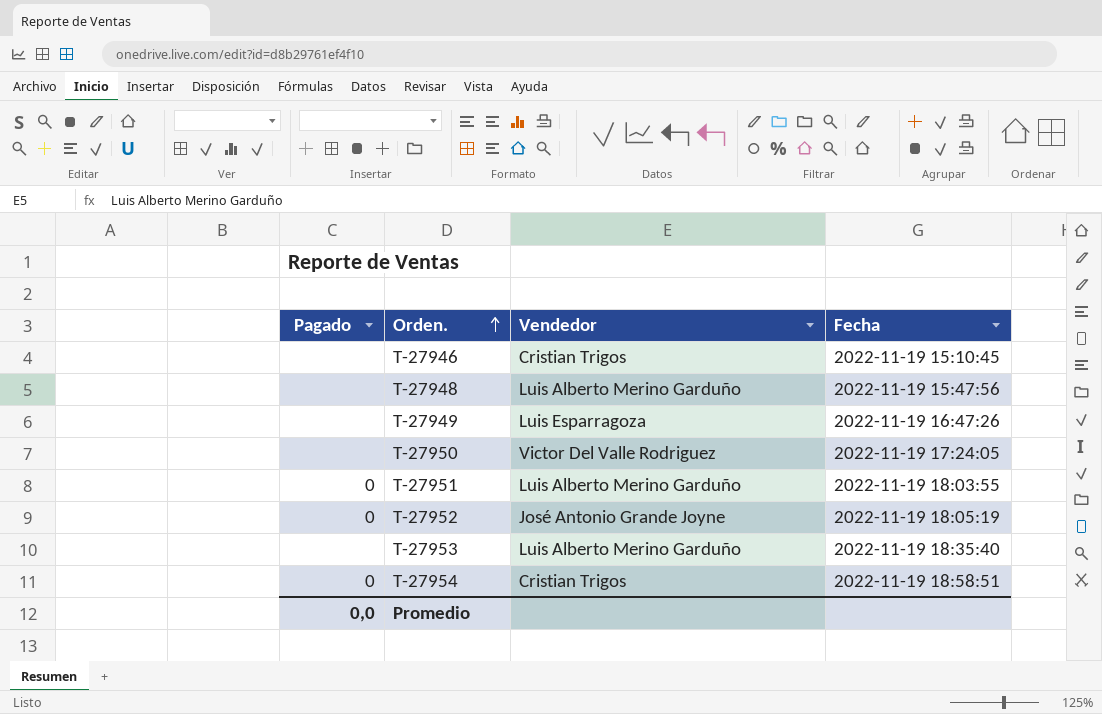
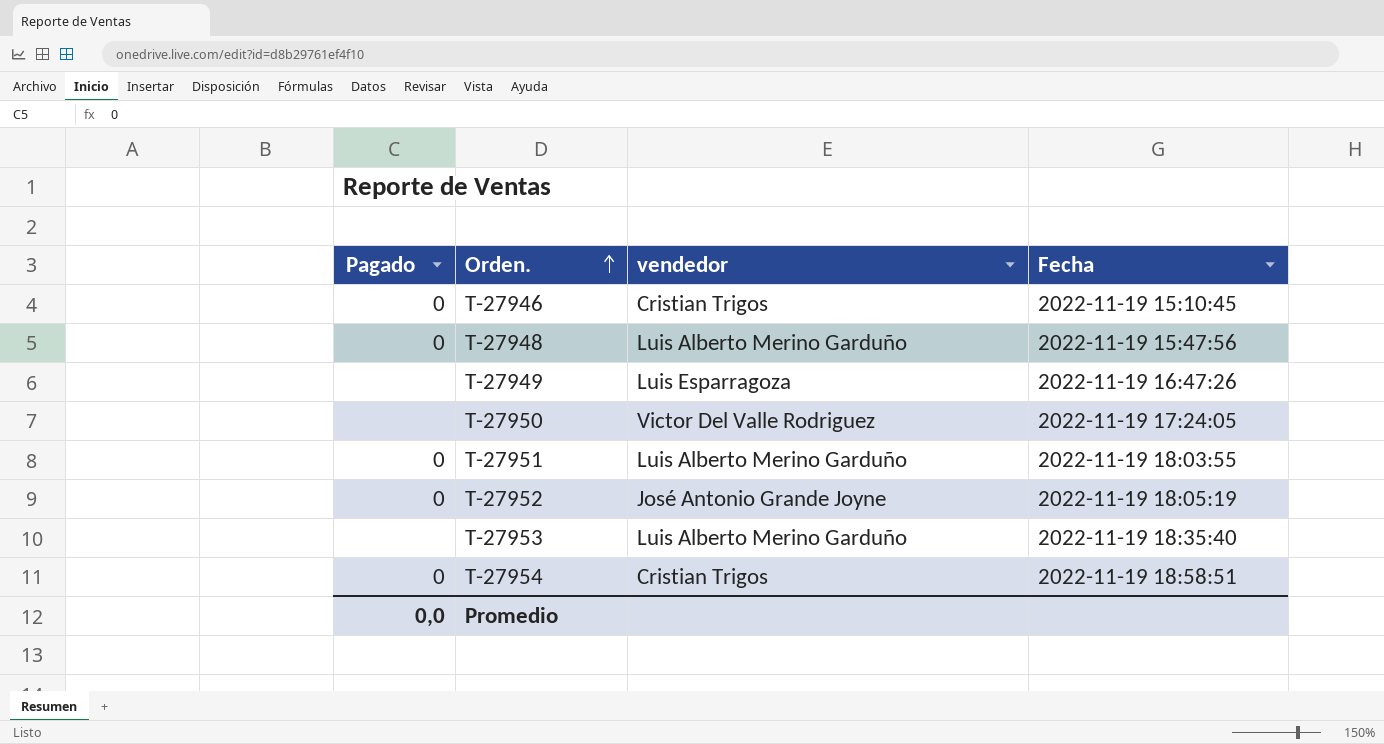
column name: Vendedor -> vendedor
T-27946 | Pagado: none -> 0
T-27948 | Pagado: none -> 0

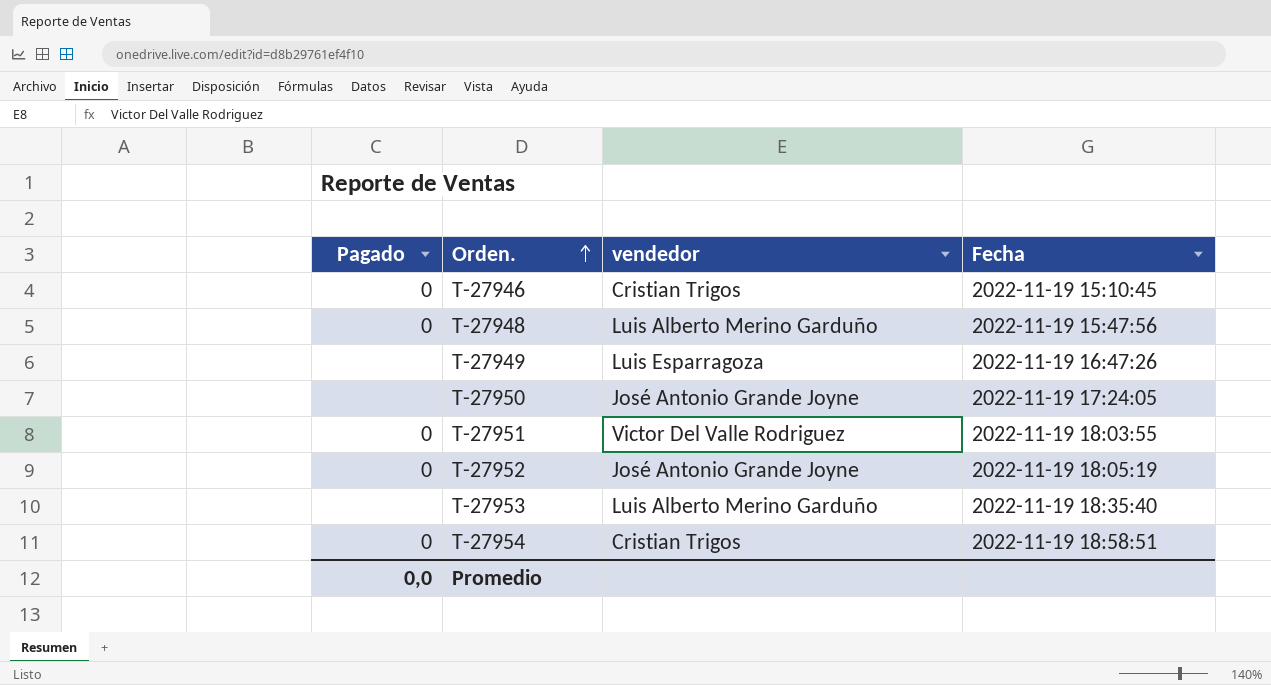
T-27950 | vendedor: Victor Del Valle Rodriguez -> José Antonio Grande Joyne
T-27951 | vendedor: Luis Alberto Merino Garduño -> Victor Del Valle Rodriguez

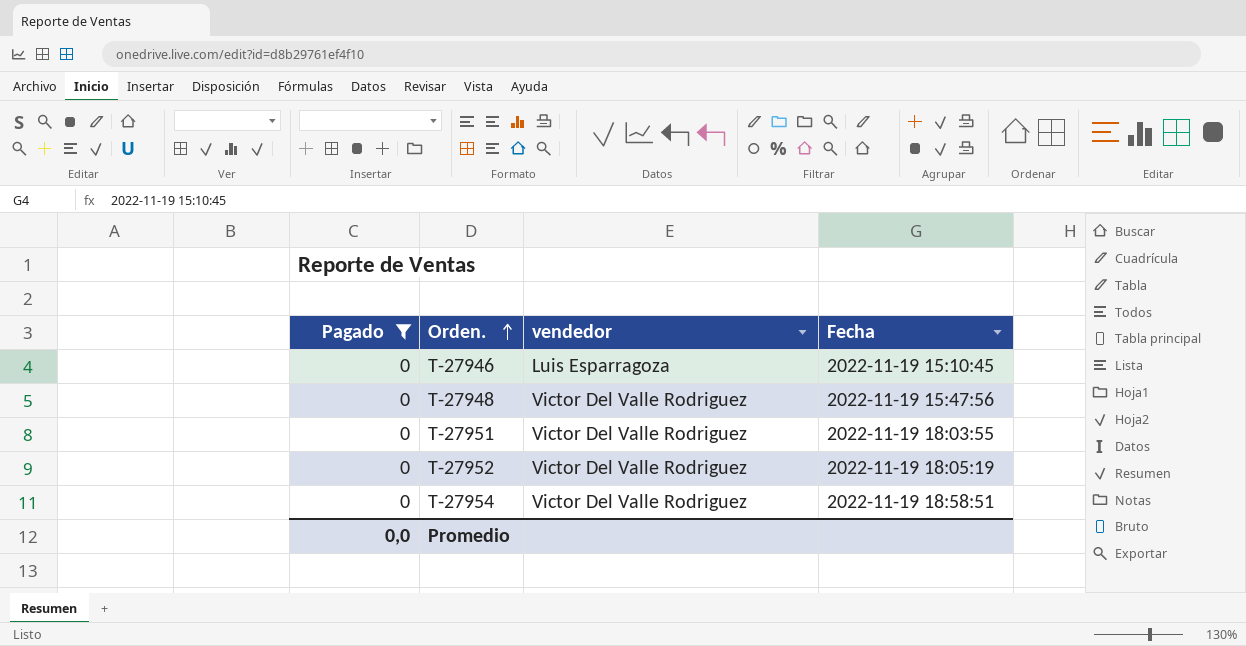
filter: none -> Pagado = 0
T-27946 | vendedor: Cristian Trigos -> Luis Esparragoza
T-27948 | vendedor: Luis Alberto Merino Garduño -> Victor Del Valle Rodriguez
T-27952 | vendedor: José Antonio Grande Joyne -> Victor Del Valle Rodriguez
T-27954 | vendedor: Cristian Trigos -> Victor Del Valle Rodriguez

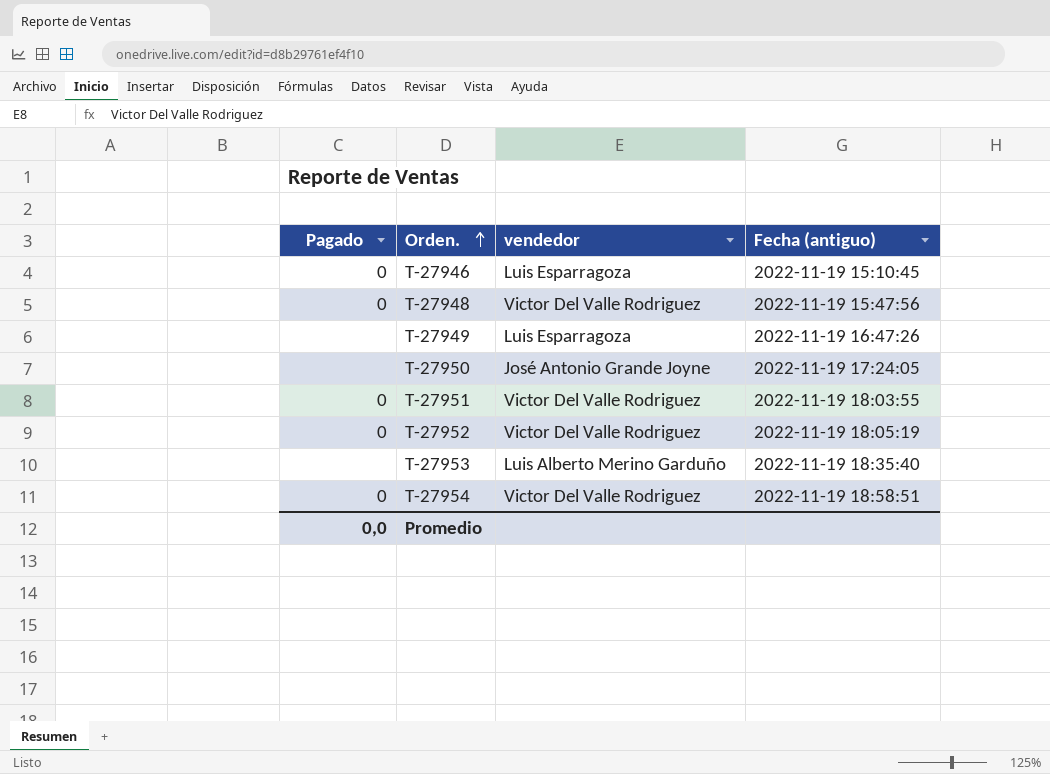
filter: Pagado = 0 -> none
column name: Fecha -> Fecha (antiguo)

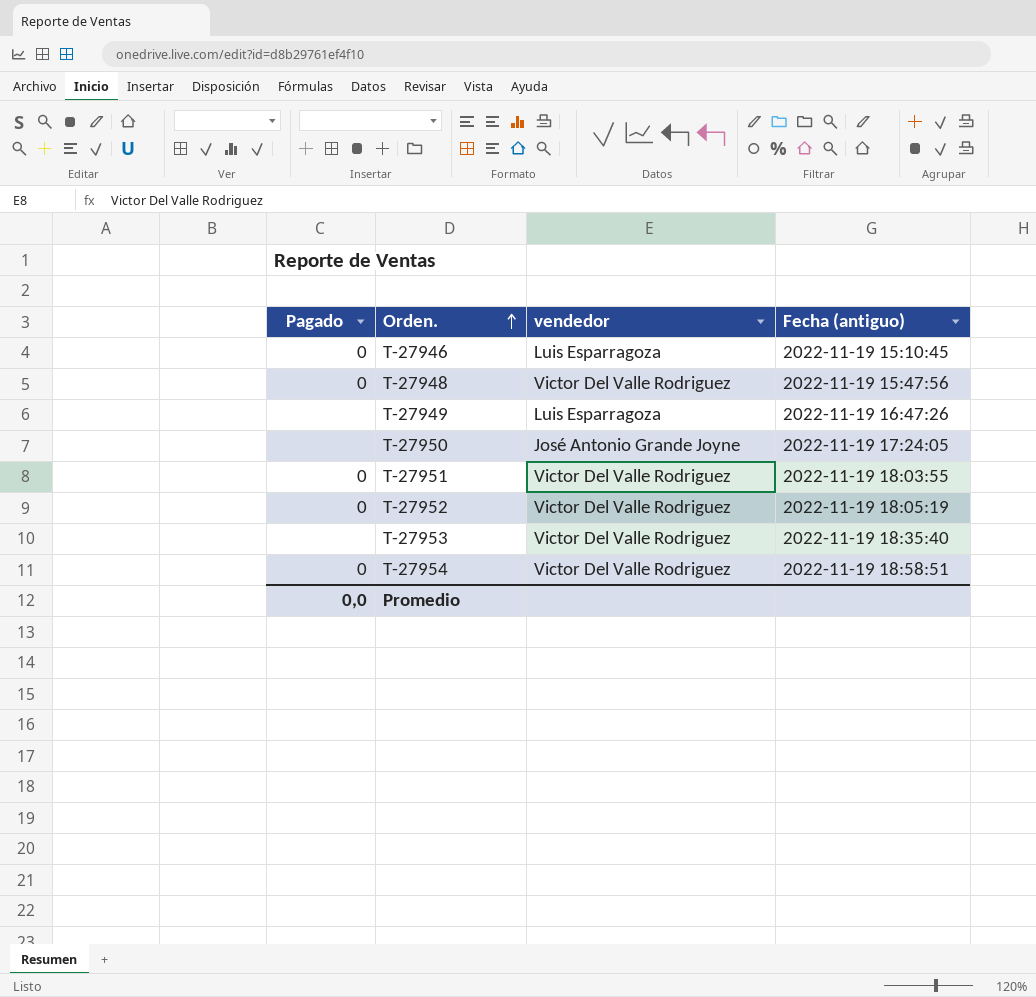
T-27953 | vendedor: Luis Alberto Merino Garduño -> Victor Del Valle Rodriguez

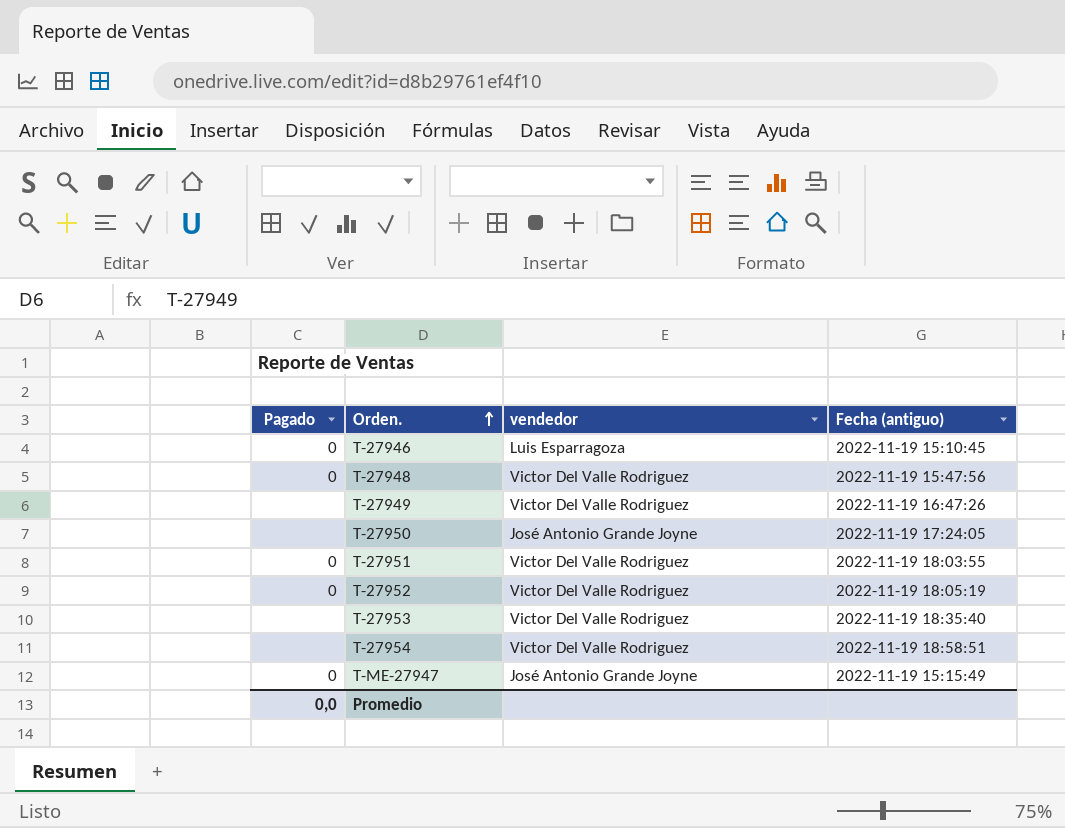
T-27949 | vendedor: Luis Esparragoza -> Victor Del Valle Rodriguez
T-27954 | Pagado: 0 -> none
row T-ME-27947: none -> 0 | José Antonio Grande Joyne | 2022-11-19 15:15:49

